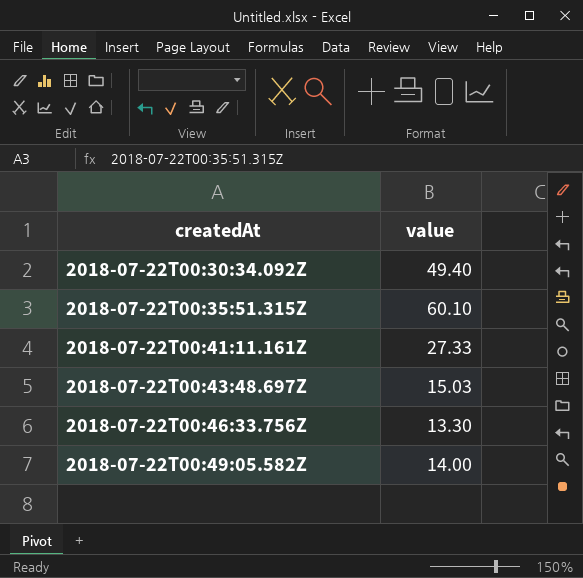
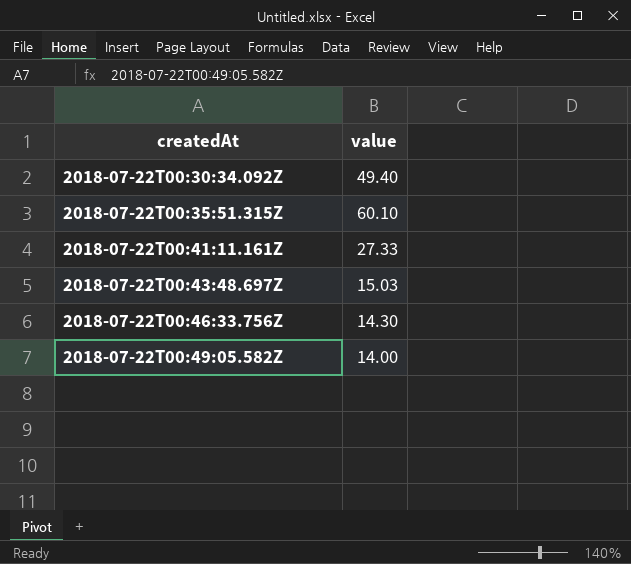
2018-07-22T00:46:33.756Z | value: 13.30 -> 14.30

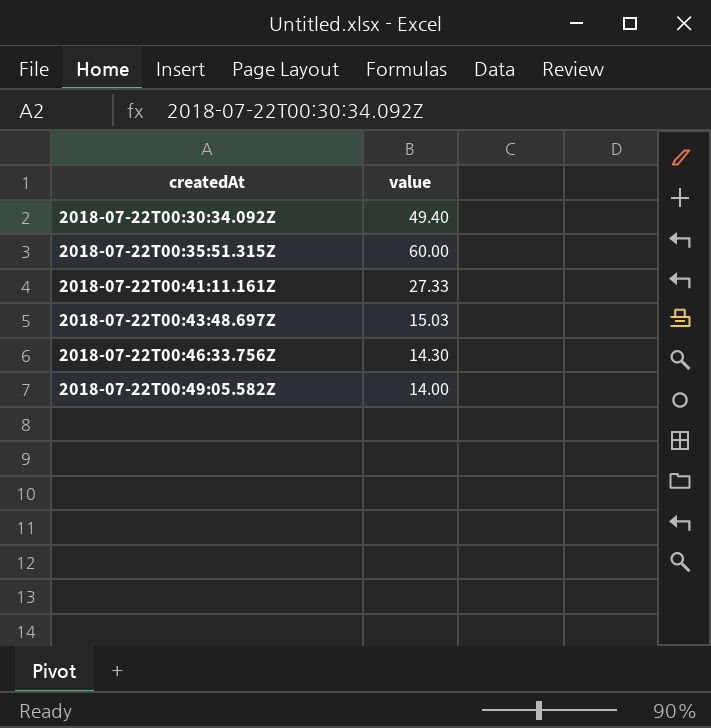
2018-07-22T00:35:51.315Z | value: 60.10 -> 60.00

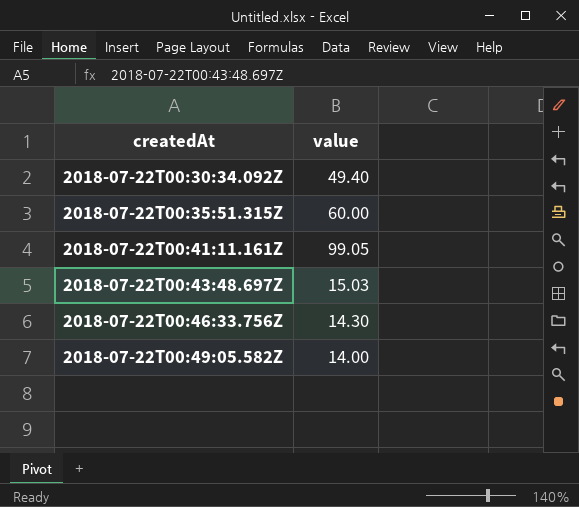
2018-07-22T00:41:11.161Z | value: 27.33 -> 99.05

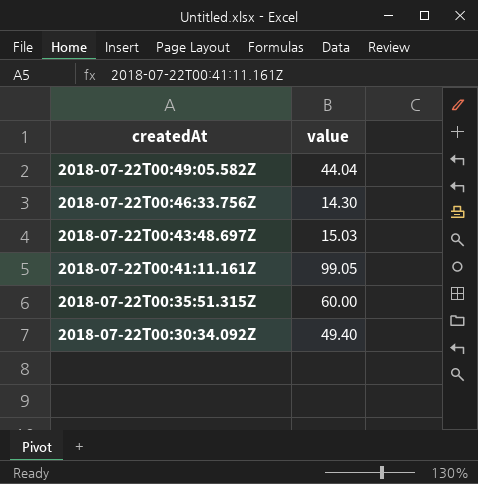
row order: createdAt ascending -> createdAt descending
2018-07-22T00:49:05.582Z | value: 14.00 -> 44.04

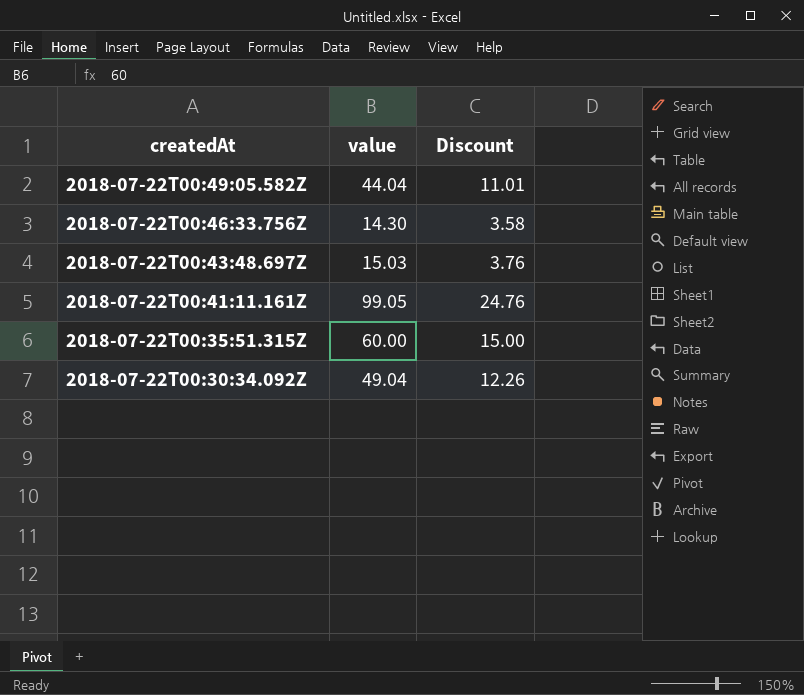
column Discount | formula: none -> [value] * 0.25
2018-07-22T00:30:34.092Z | value: 49.40 -> 49.04

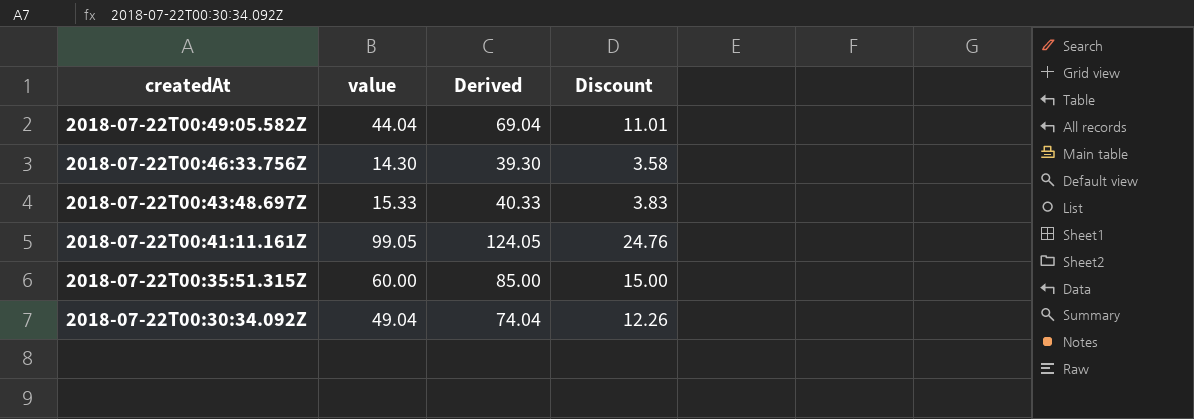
column Derived | formula: none -> [value] + 25
2018-07-22T00:43:48.697Z | value: 15.03 -> 15.33
2018-07-22T00:43:48.697Z | Discount: 3.76 -> 3.83

